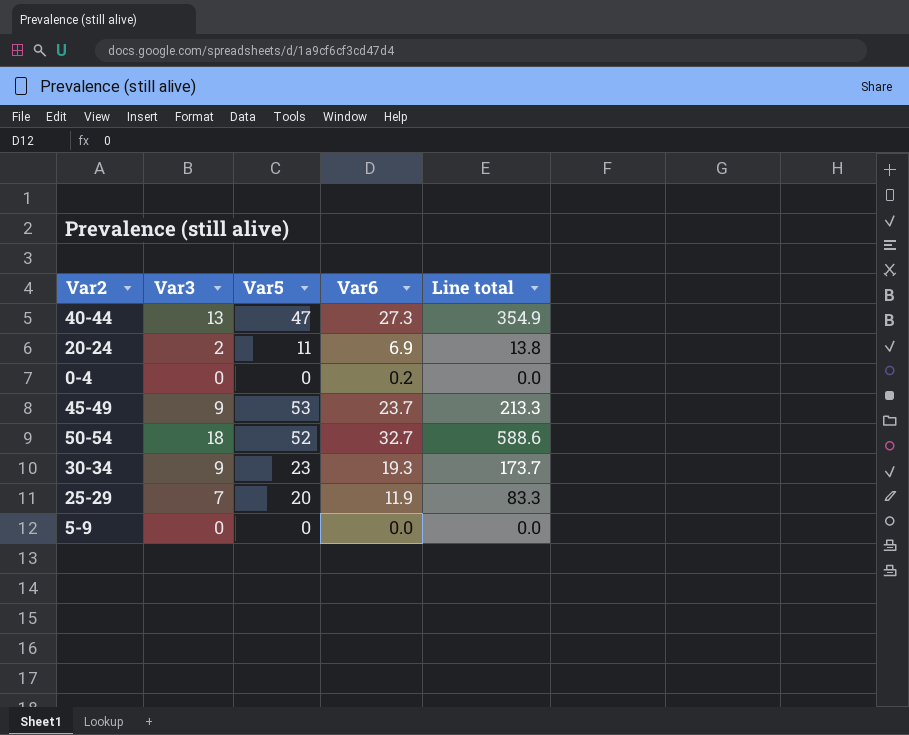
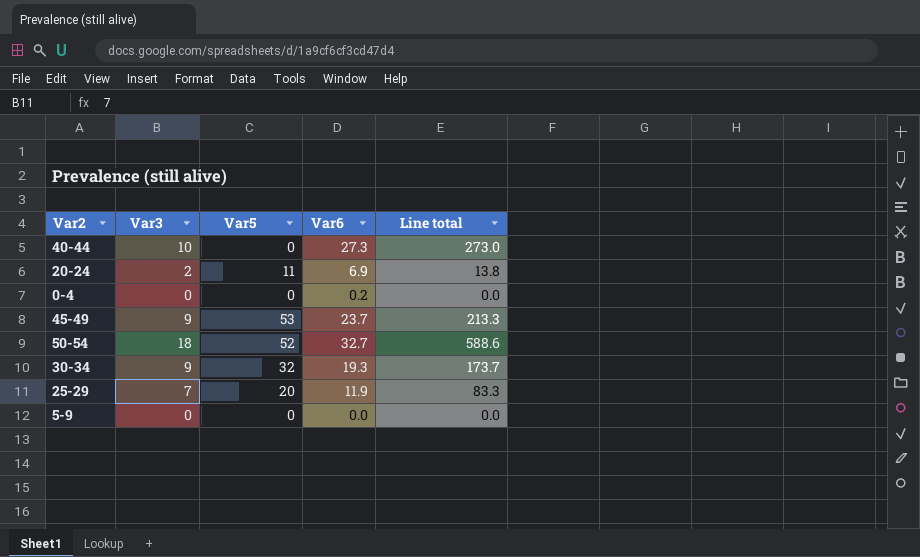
40-44 | Var3: 13 -> 10
40-44 | Var5: 47 -> 0
40-44 | Line total: 354.9 -> 273.0
30-34 | Var5: 23 -> 32

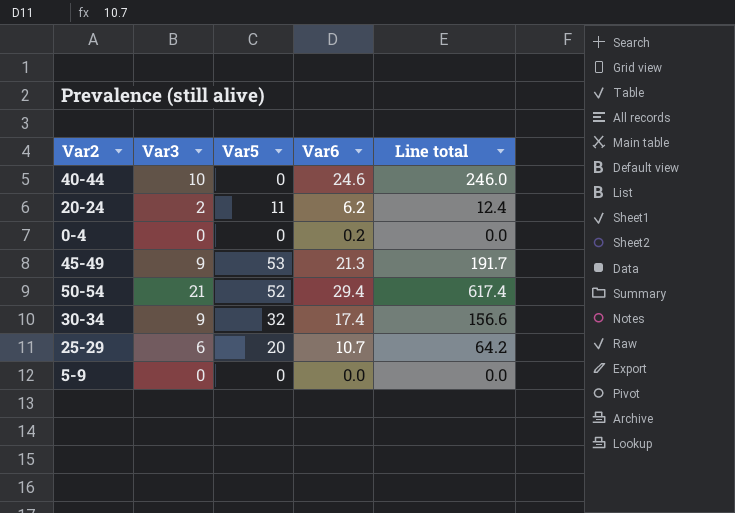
40-44 | Var6: 27.3 -> 24.6
40-44 | Line total: 273.0 -> 246.0
20-24 | Var6: 6.9 -> 6.2
20-24 | Line total: 13.8 -> 12.4
45-49 | Var6: 23.7 -> 21.3
45-49 | Line total: 213.3 -> 191.7
50-54 | Var3: 18 -> 21
50-54 | Var6: 32.7 -> 29.4
50-54 | Line total: 588.6 -> 617.4
30-34 | Var6: 19.3 -> 17.4
30-34 | Line total: 173.7 -> 156.6
25-29 | Var3: 7 -> 6
25-29 | Var6: 11.9 -> 10.7
25-29 | Line total: 83.3 -> 64.2

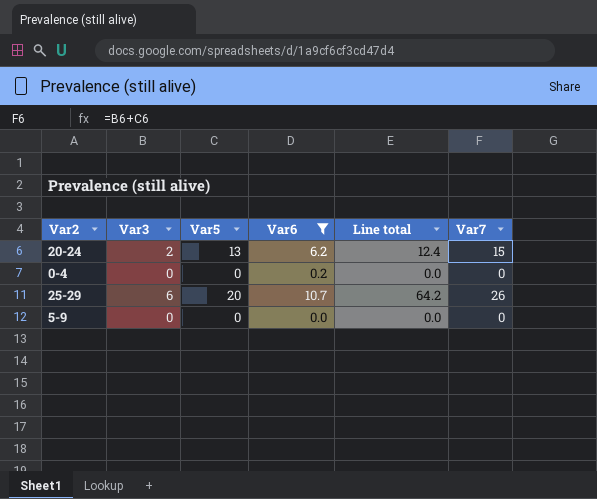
filter: none -> Var6 <= 10.7
column Var7 | formula: none -> [Var3] + [Var5]
20-24 | Var5: 11 -> 13

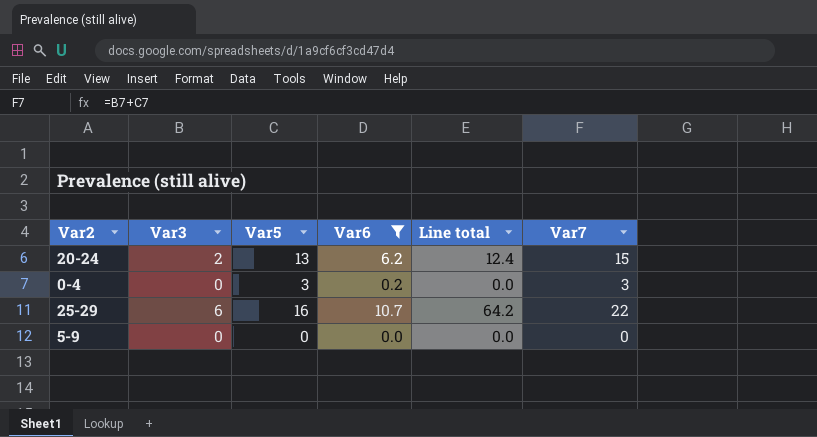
0-4 | Var5: 0 -> 3
0-4 | Var7: 0 -> 3
25-29 | Var5: 20 -> 16
25-29 | Var7: 26 -> 22

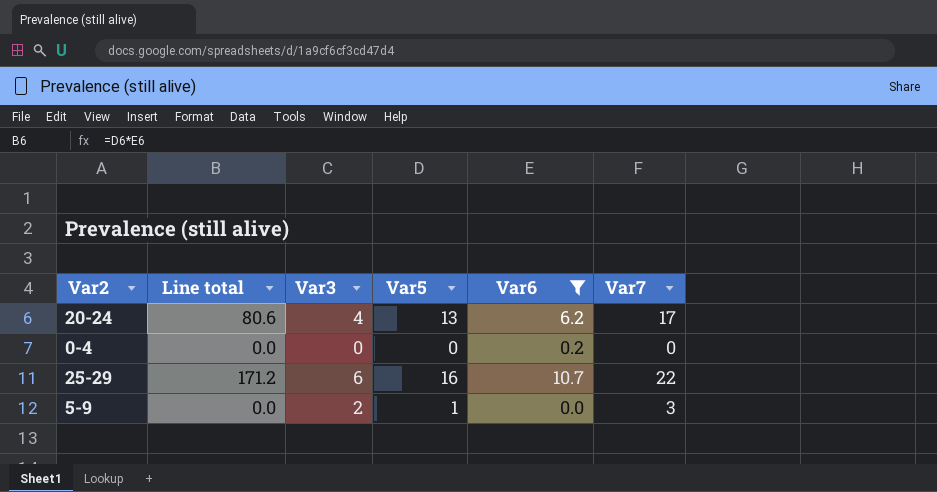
column Line total | formula: [Var3] * [Var6] -> [Var5] * [Var6]
column Line total | position: 5 -> 2
20-24 | Var3: 2 -> 4
20-24 | Var7: 15 -> 17
0-4 | Var5: 3 -> 0
0-4 | Var7: 3 -> 0
5-9 | Var3: 0 -> 2
5-9 | Var5: 0 -> 1
5-9 | Var7: 0 -> 3

